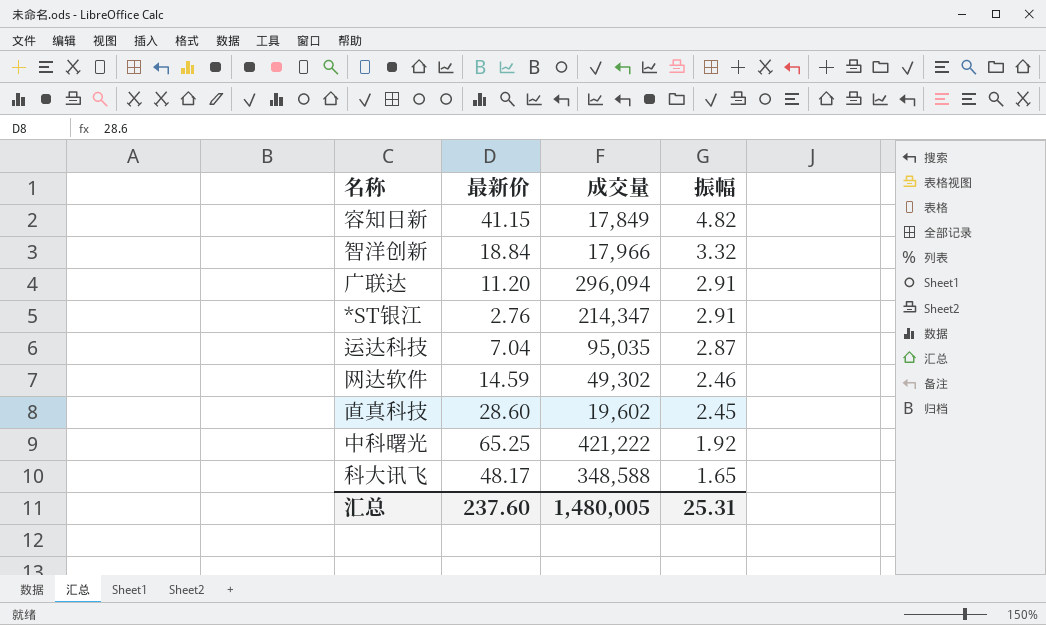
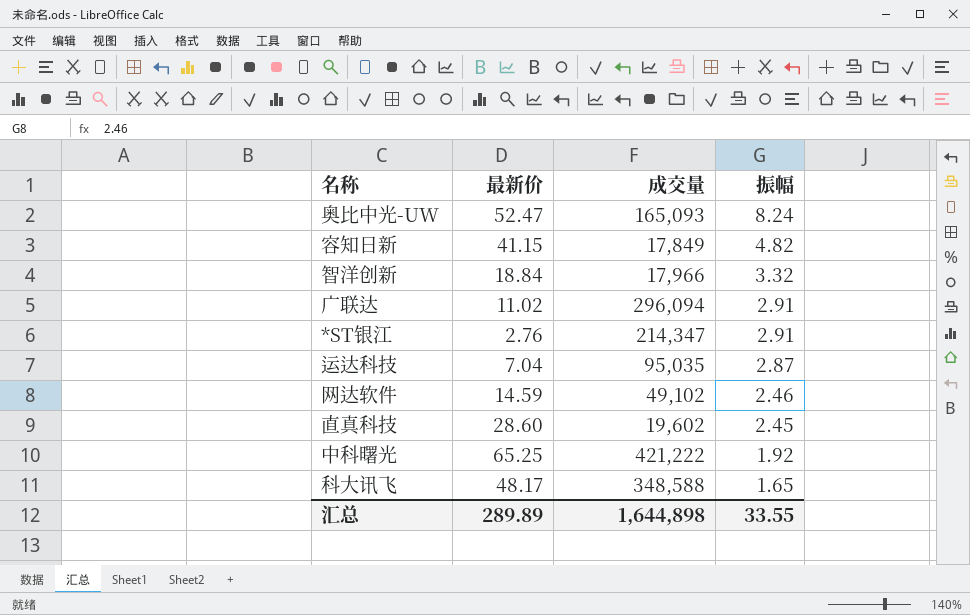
row 奥比中光-UW: none -> 52.47 | 165,093 | 8.24
广联达 | 最新价: 11.20 -> 11.02
网达软件 | 成交量: 49,302 -> 49,102
汇总 | 最新价: 237.60 -> 289.89
汇总 | 成交量: 1,480,005 -> 1,644,898
汇总 | 振幅: 25.31 -> 33.55

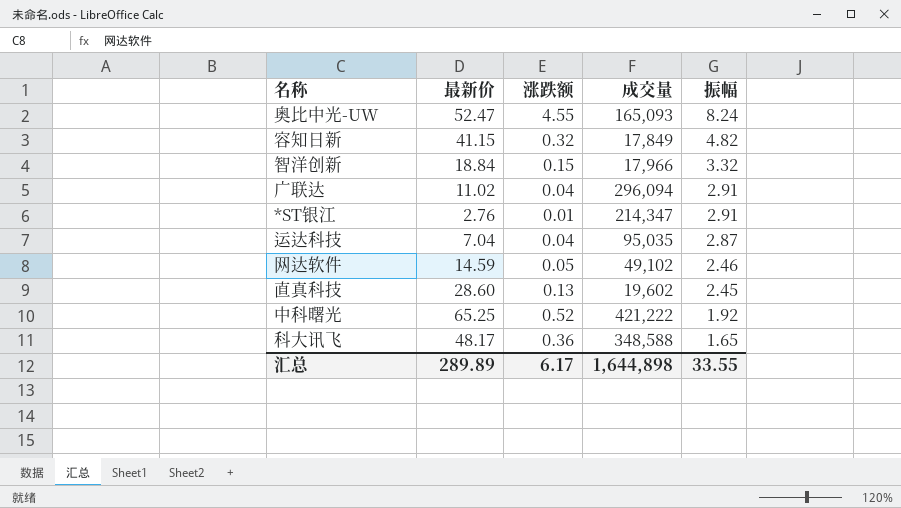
column 涨跌额 | position: none -> 3

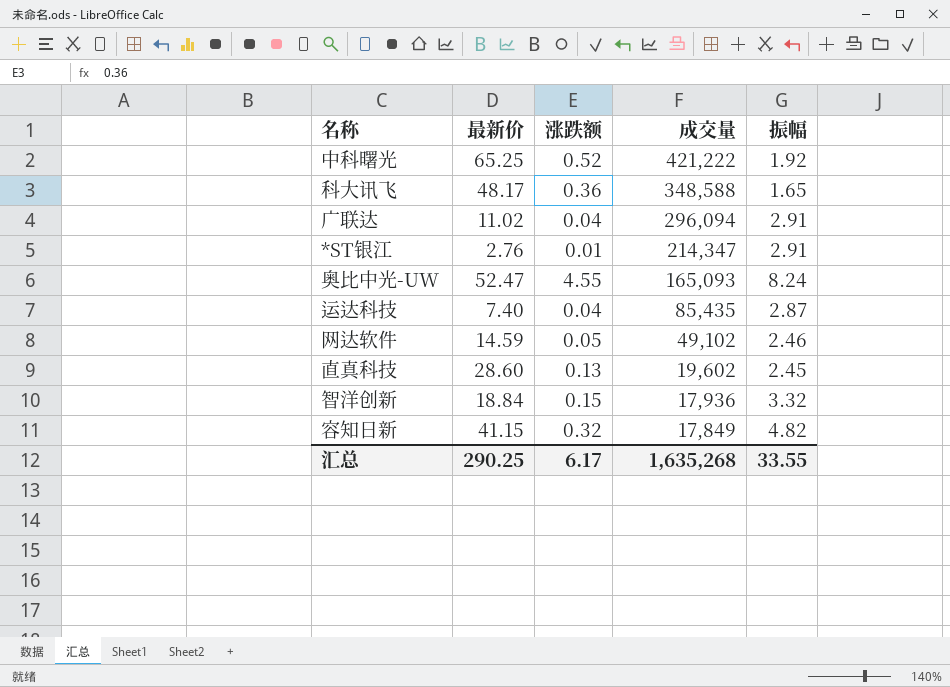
row order: 振幅 descending -> 成交量 descending
运达科技 | 最新价: 7.04 -> 7.40
运达科技 | 成交量: 95,035 -> 85,435
智洋创新 | 成交量: 17,966 -> 17,936
汇总 | 最新价: 289.89 -> 290.25
汇总 | 成交量: 1,644,898 -> 1,635,268

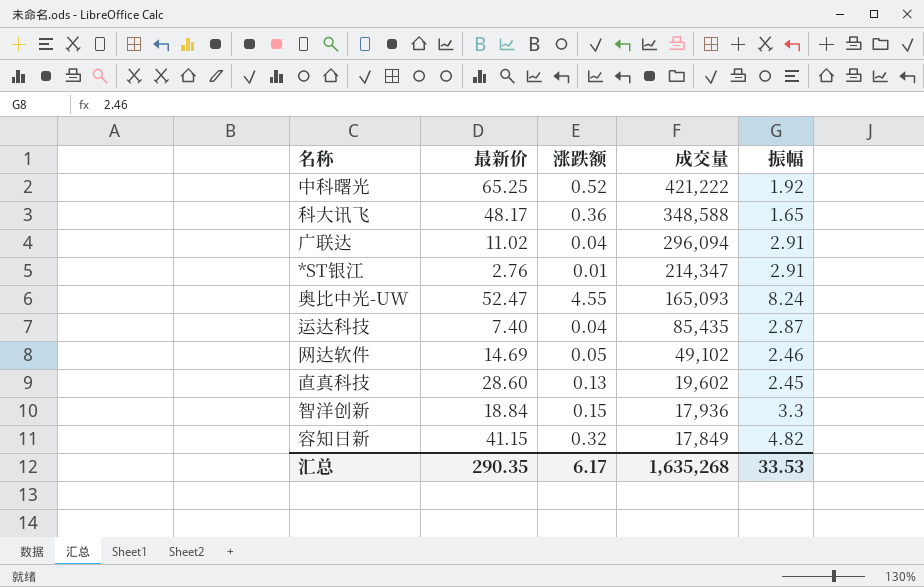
网达软件 | 最新价: 14.59 -> 14.69
智洋创新 | 振幅: 3.32 -> 3.3
汇总 | 最新价: 290.25 -> 290.35
汇总 | 振幅: 33.55 -> 33.53

